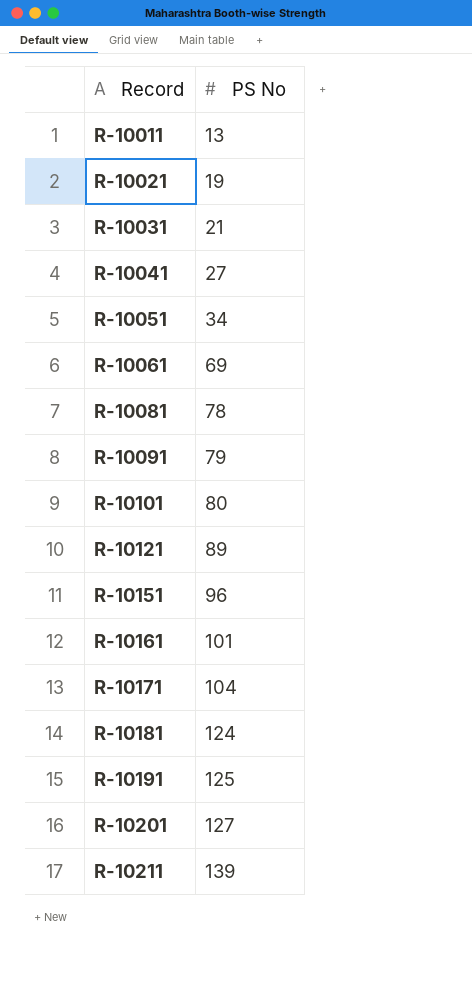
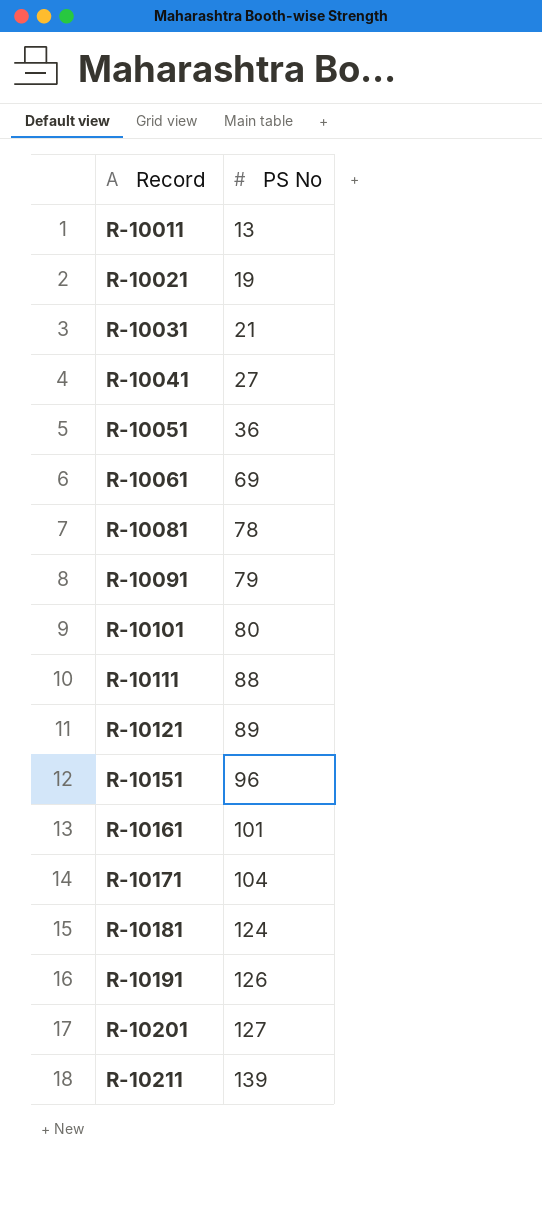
R-10051 | PS No: 34 -> 36
row R-10111: none -> 88
R-10191 | PS No: 125 -> 126

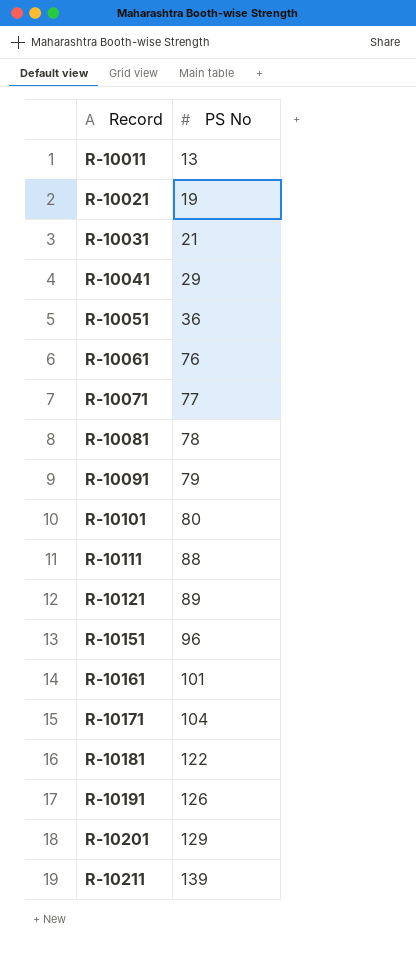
R-10041 | PS No: 27 -> 29
R-10061 | PS No: 69 -> 76
row R-10071: none -> 77
R-10181 | PS No: 124 -> 122
R-10201 | PS No: 127 -> 129

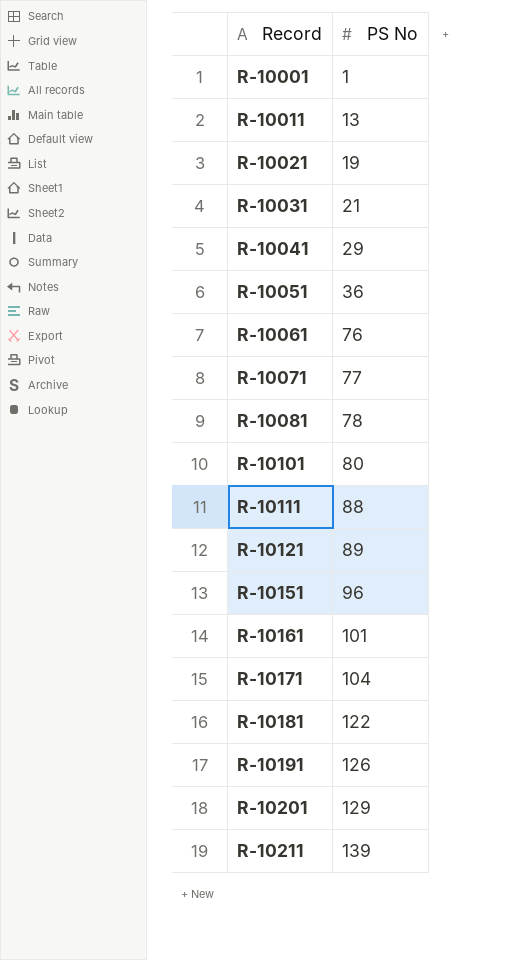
row R-10091: 79 -> none
row R-10001: none -> 1

